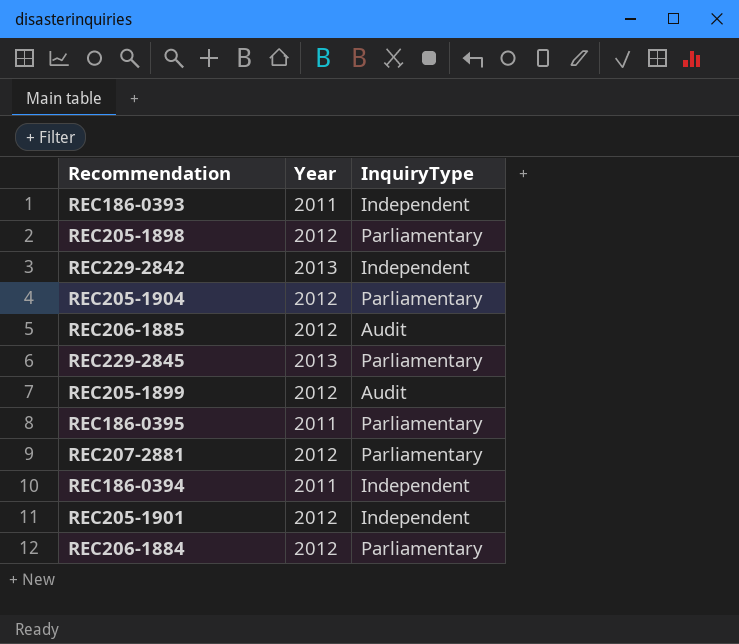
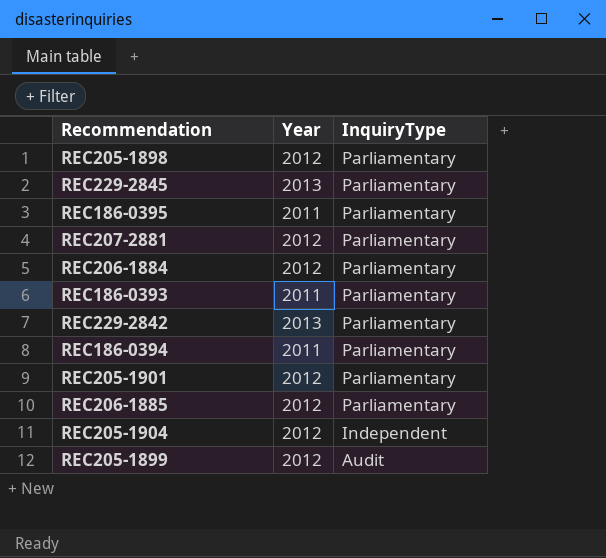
row order: none -> InquiryType descending
REC186-0393 | InquiryType: Independent -> Parliamentary
REC229-2842 | InquiryType: Independent -> Parliamentary
REC186-0394 | InquiryType: Independent -> Parliamentary
REC205-1901 | InquiryType: Independent -> Parliamentary
REC206-1885 | InquiryType: Audit -> Parliamentary
REC205-1904 | InquiryType: Parliamentary -> Independent

